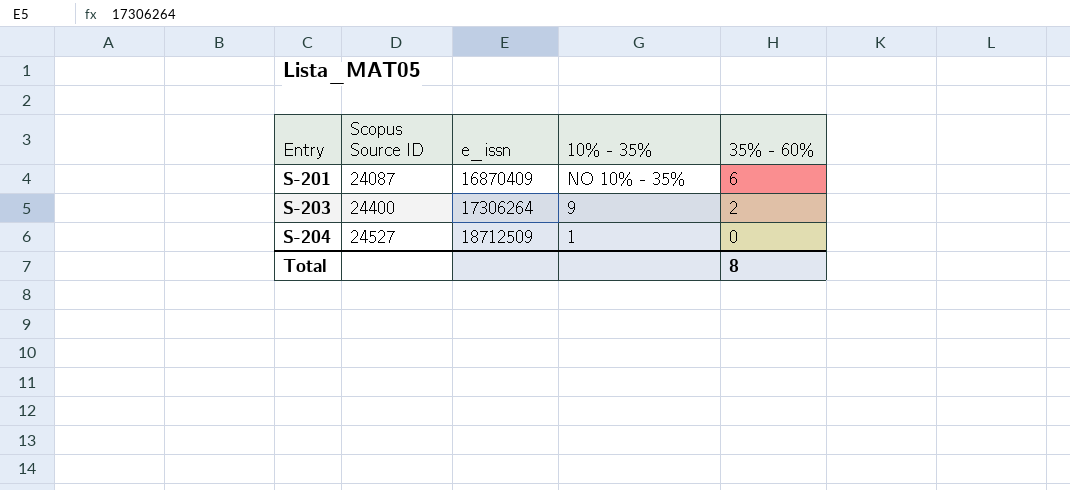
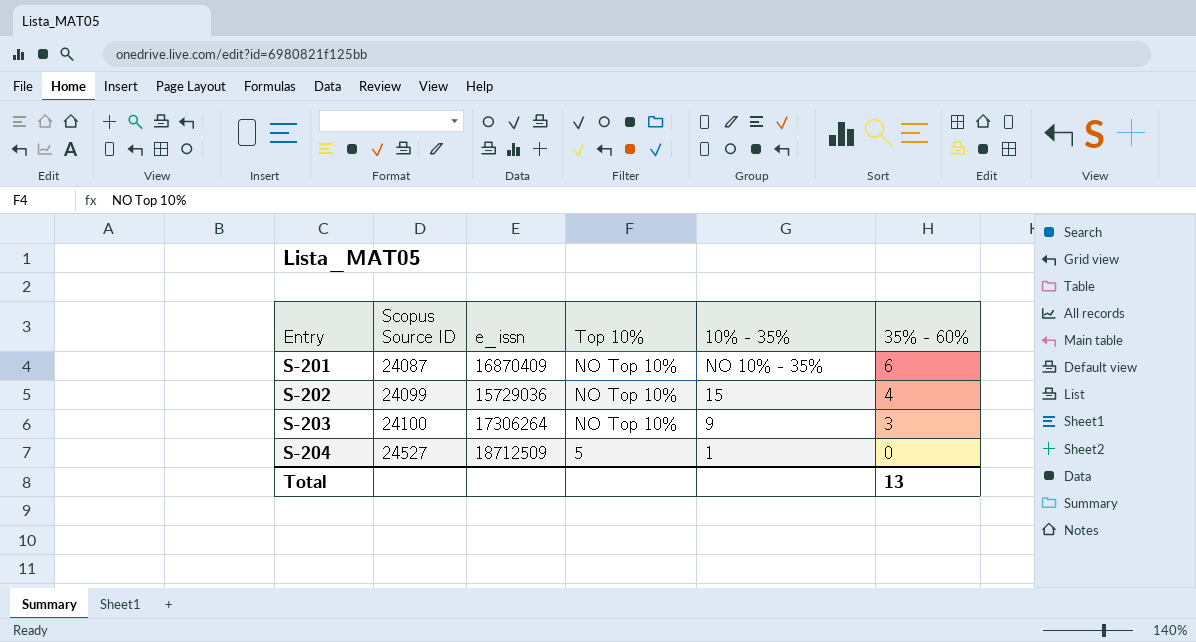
column Top 10% | position: none -> 4
row S-202: none -> 24099 | 15729036 | NO Top 10% | 15 | 4
S-203 | Scopus Source ID: 24400 -> 24100
S-203 | 35% - 60%: 2 -> 3
Total | 35% - 60%: 8 -> 13

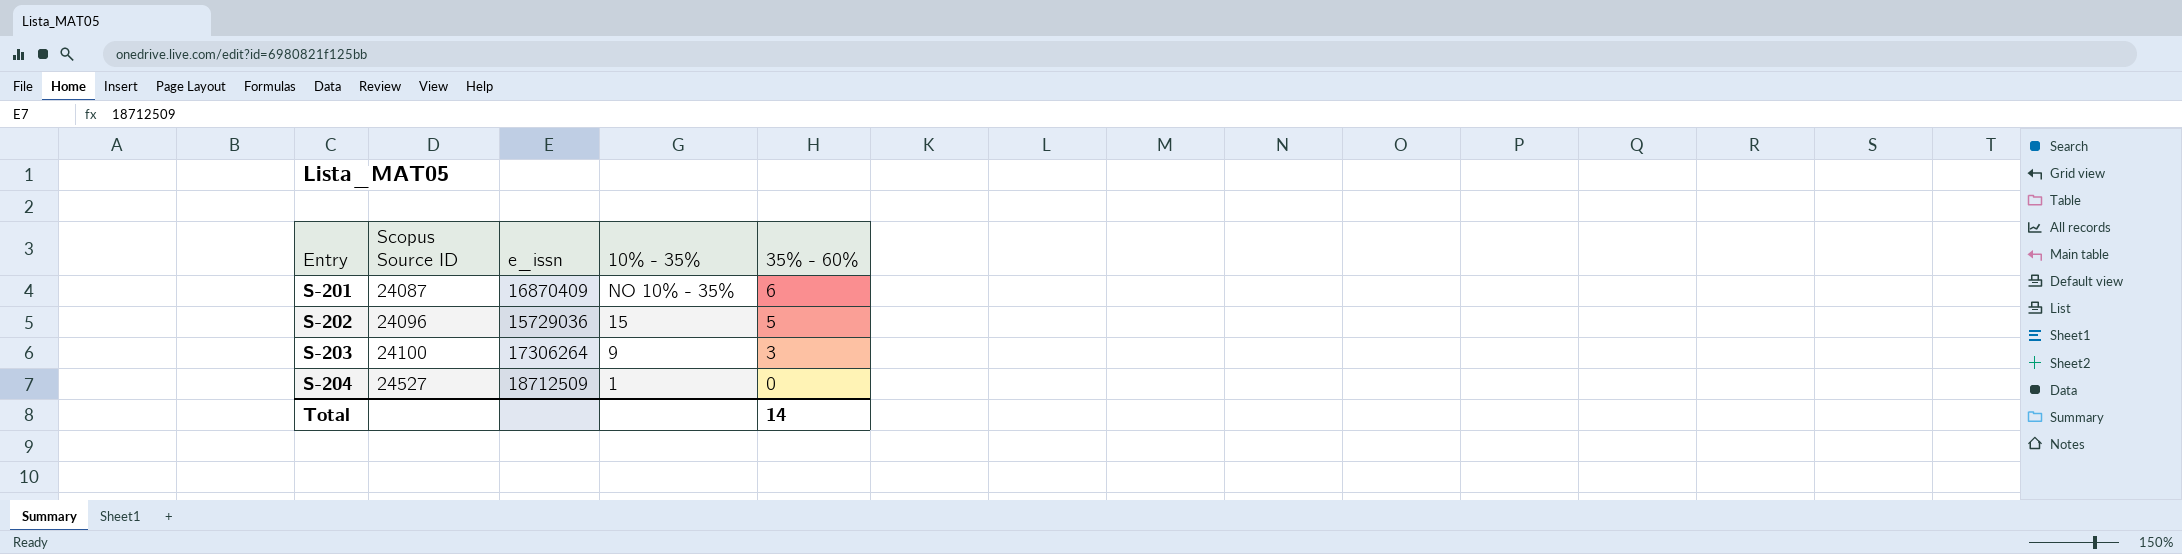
column Top 10% | position: 4 -> none
S-202 | Scopus Source ID: 24099 -> 24096
S-202 | 35% - 60%: 4 -> 5
Total | 35% - 60%: 13 -> 14

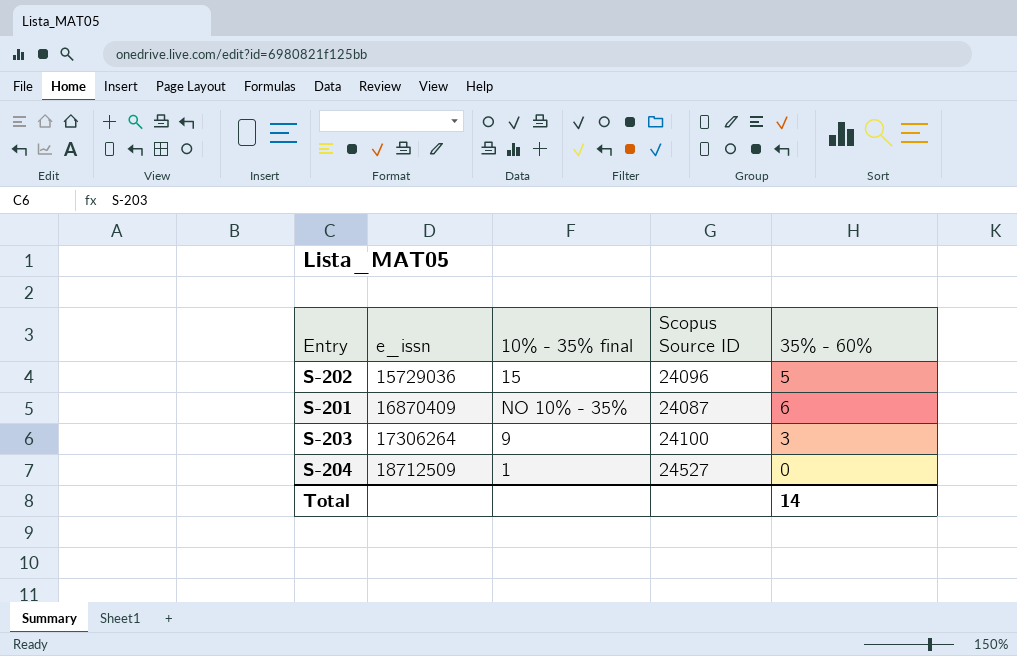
row order: Entry ascending -> e_issn ascending
column name: 10% - 35% -> 10% - 35% final
column Scopus Source ID | position: 2 -> 4

